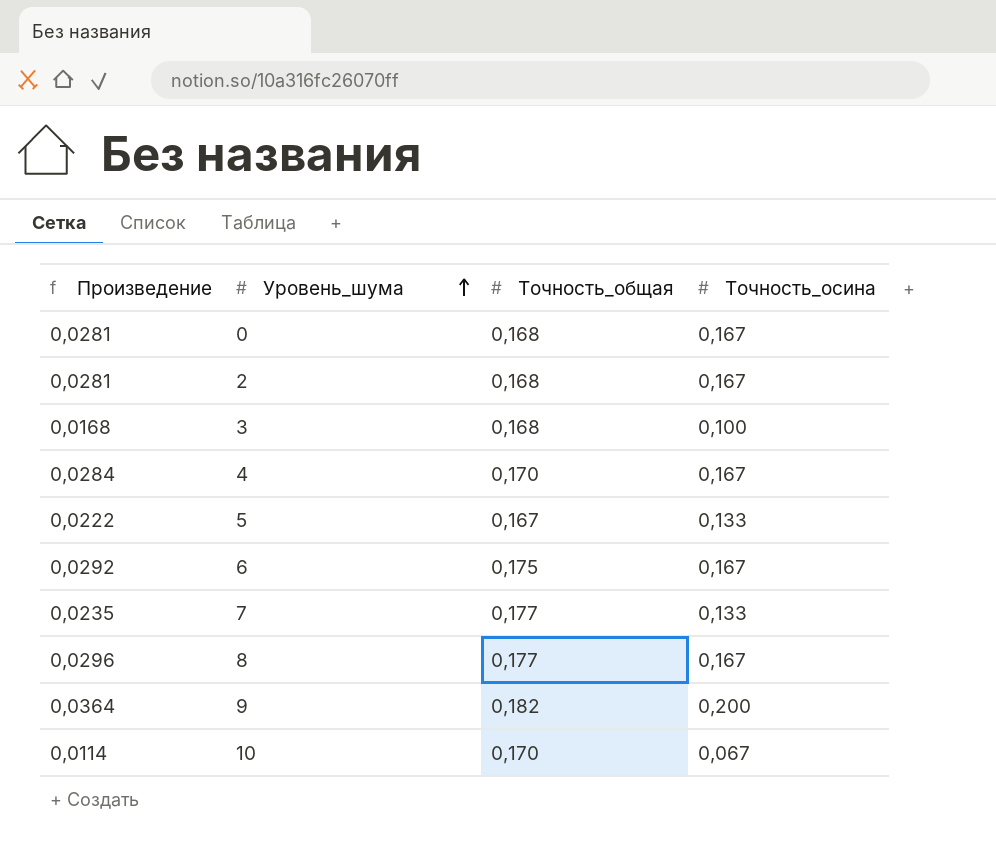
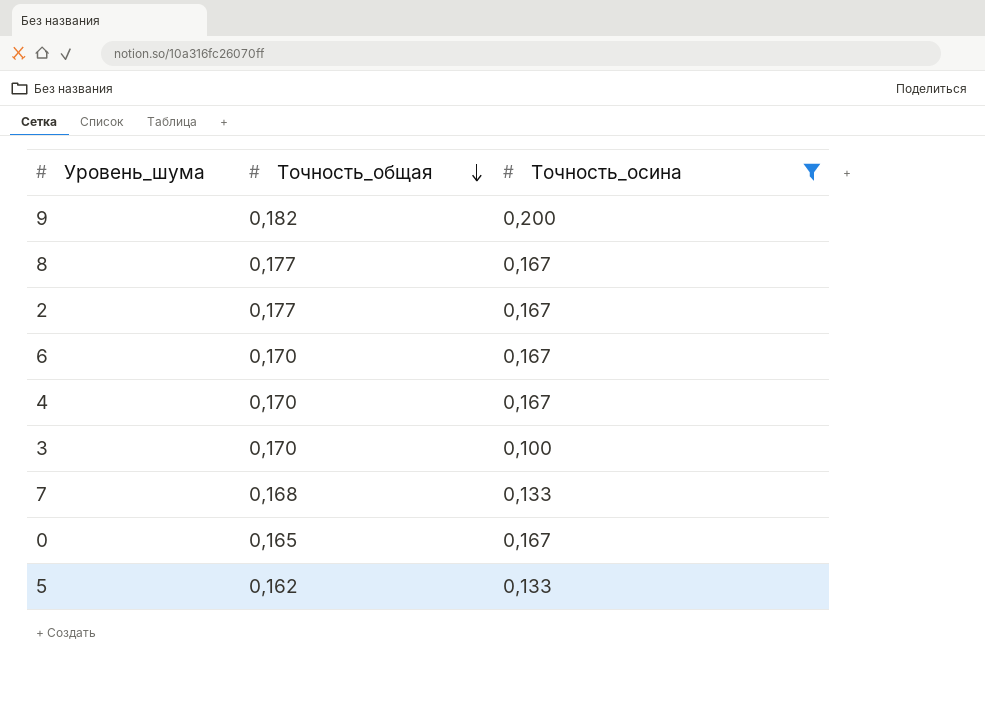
filter: none -> Точность_осина != 0,067
row order: Уровень_шума ascending -> Точность_общая descending
column Произведение | formula: [Точность_общая] * [Точность_осина] -> none
2 | Точность_общая: 0,168 -> 0,177
6 | Точность_общая: 0,175 -> 0,170
3 | Точность_общая: 0,168 -> 0,170
7 | Точность_общая: 0,177 -> 0,168
0 | Точность_общая: 0,168 -> 0,165
5 | Точность_общая: 0,167 -> 0,162

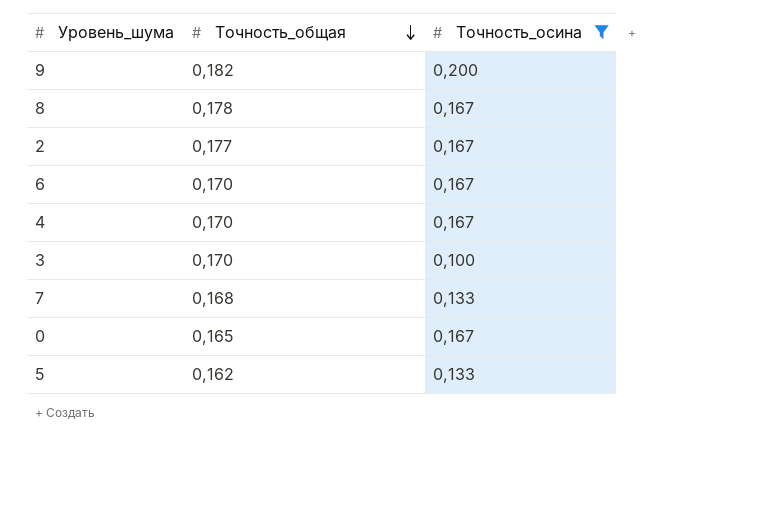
8 | Точность_общая: 0,177 -> 0,178

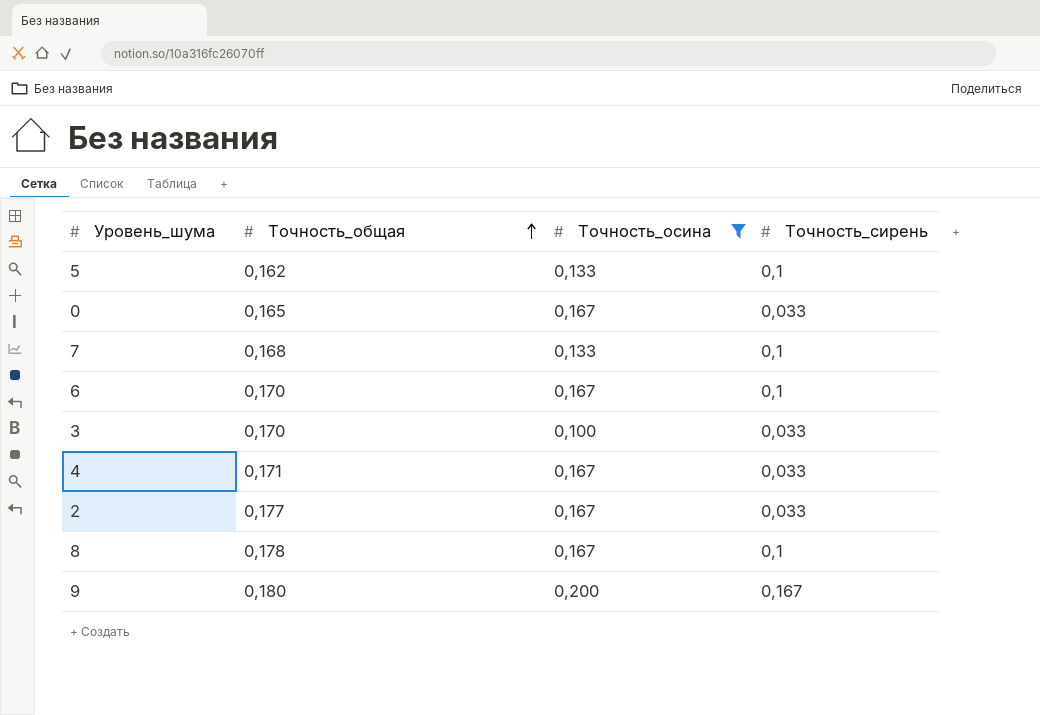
row order: Точность_общая descending -> Точность_общая ascending
column Точность_сирень | position: none -> 4
4 | Точность_общая: 0,170 -> 0,171
9 | Точность_общая: 0,182 -> 0,180

